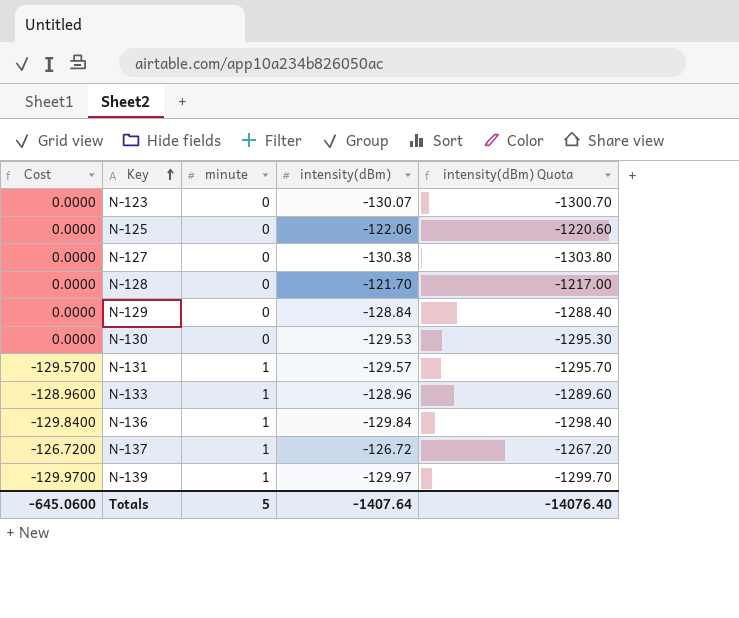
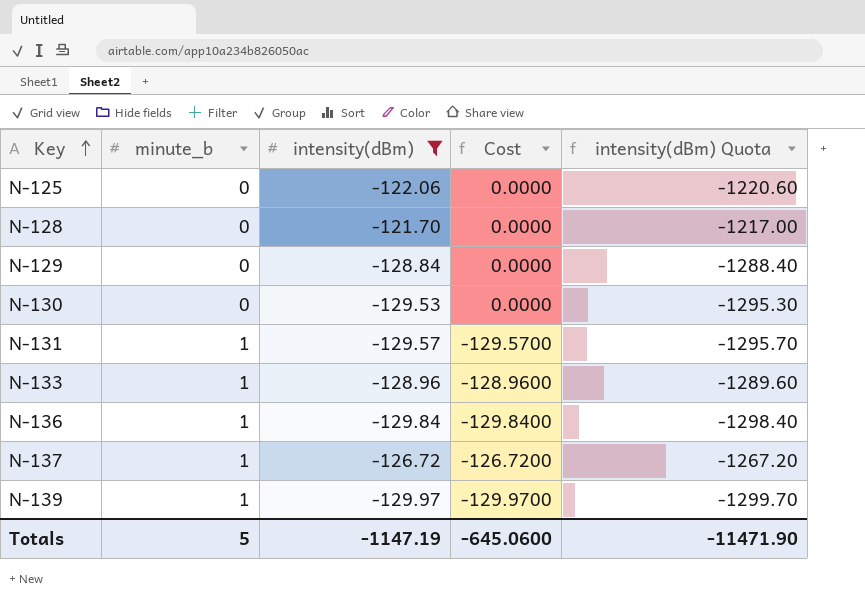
filter: none -> intensity(dBm) >= -129.97
column name: minute -> minute_b
column Cost | position: 1 -> 4
Totals | intensity(dBm): -1407.64 -> -1147.19
Totals | intensity(dBm) Quota: -14076.40 -> -11471.90

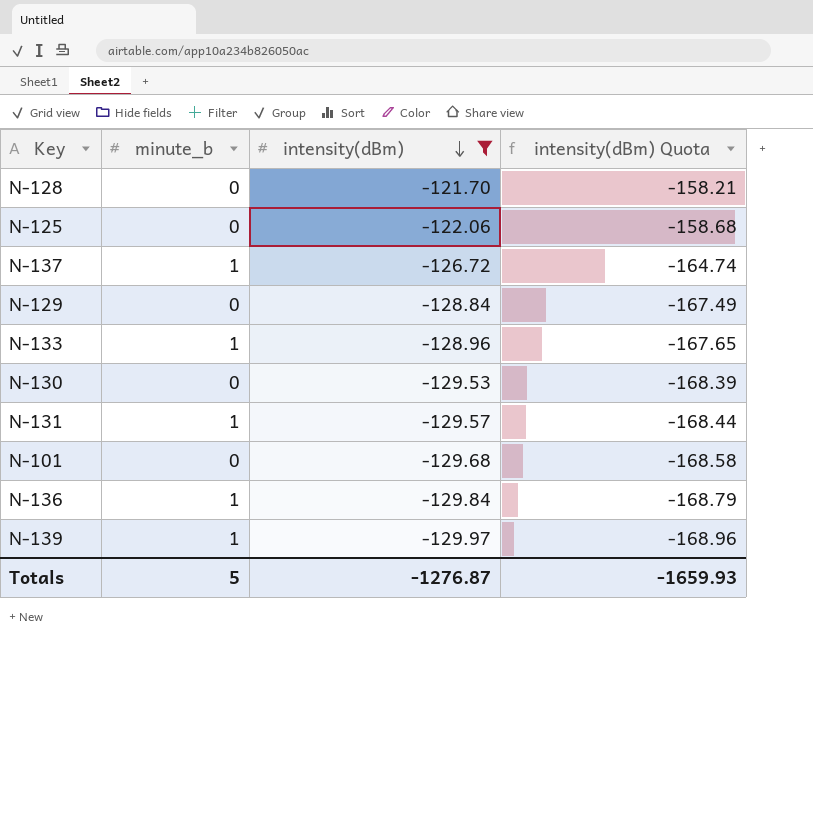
row order: Key ascending -> intensity(dBm) descending
column Cost | formula: [minute_b] * [intensity(dBm)] -> none
column intensity(dBm) Quota | formula: [intensity(dBm)] * 10 -> [intensity(dBm)] * 1.3
row N-101: none -> 0 | -129.68 | -168.58
Totals | intensity(dBm): -1147.19 -> -1276.87
Totals | intensity(dBm) Quota: -11471.90 -> -1659.93

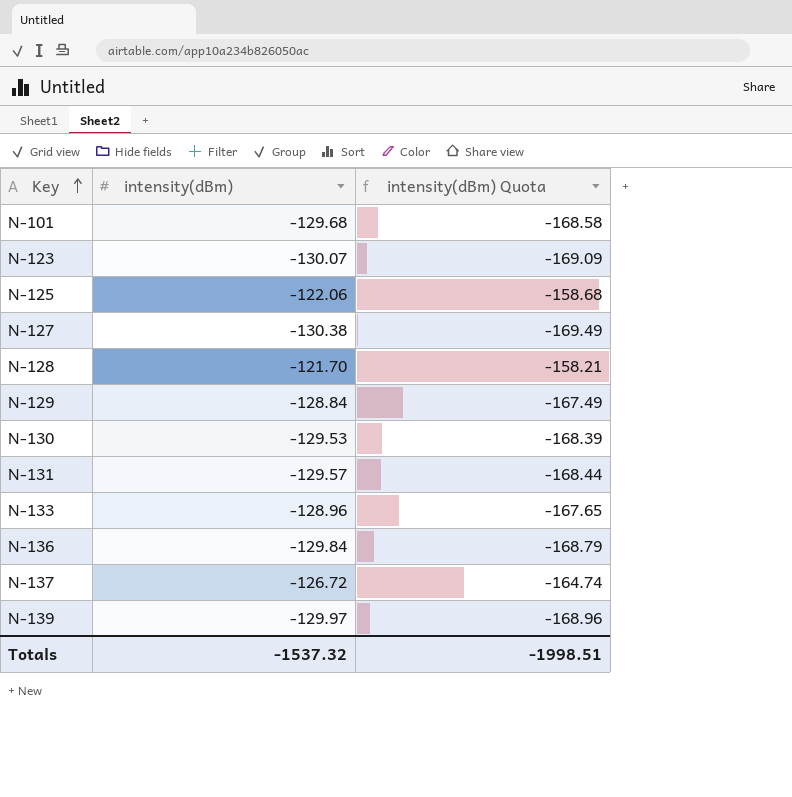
filter: intensity(dBm) >= -129.97 -> none
row order: intensity(dBm) descending -> Key ascending
column minute_b | position: 2 -> none
Totals | intensity(dBm): -1276.87 -> -1537.32
Totals | intensity(dBm) Quota: -1659.93 -> -1998.51

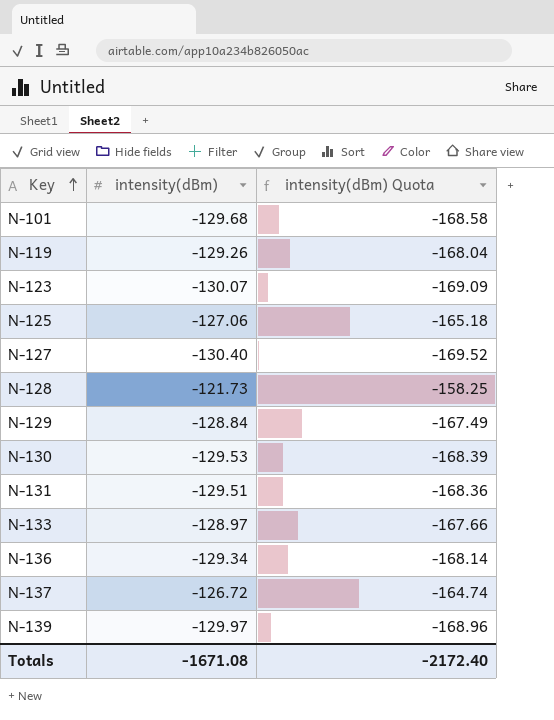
row N-119: none -> -129.26 | -168.04
N-125 | intensity(dBm): -122.06 -> -127.06
N-125 | intensity(dBm) Quota: -158.68 -> -165.18
N-127 | intensity(dBm): -130.38 -> -130.40
N-127 | intensity(dBm) Quota: -169.49 -> -169.52
N-128 | intensity(dBm): -121.70 -> -121.73
N-128 | intensity(dBm) Quota: -158.21 -> -158.25
N-131 | intensity(dBm): -129.57 -> -129.51
N-131 | intensity(dBm) Quota: -168.44 -> -168.36
N-133 | intensity(dBm): -128.96 -> -128.97
N-133 | intensity(dBm) Quota: -167.65 -> -167.66
N-136 | intensity(dBm): -129.84 -> -129.34
N-136 | intensity(dBm) Quota: -168.79 -> -168.14
Totals | intensity(dBm): -1537.32 -> -1671.08
Totals | intensity(dBm) Quota: -1998.51 -> -2172.40

